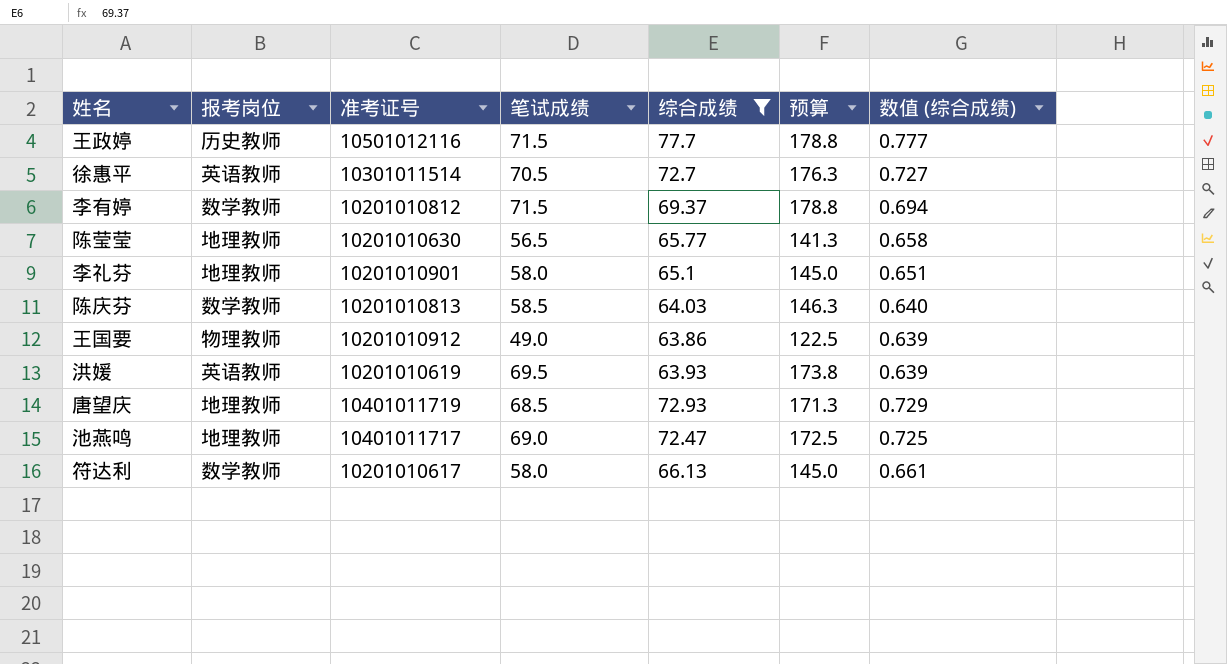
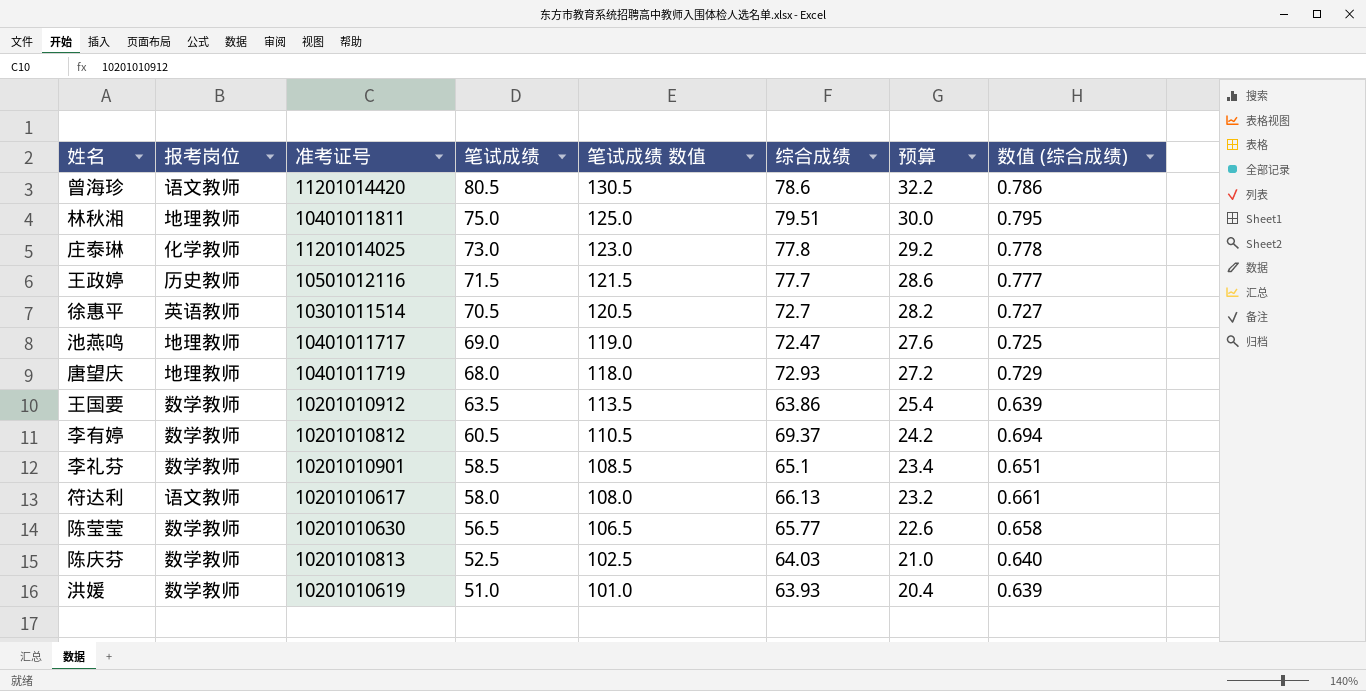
filter: 综合成绩 <= 77.7 -> none
row order: none -> 笔试成绩 descending
column 笔试成绩 数值 | formula: none -> [笔试成绩] + 50
column 预算 | formula: [笔试成绩] * 2.5 -> [笔试成绩] * 0.4
唐望庆 | 笔试成绩: 68.5 -> 68.0
王国要 | 报考岗位: 物理教师 -> 数学教师
王国要 | 笔试成绩: 49.0 -> 63.5
李有婷 | 笔试成绩: 71.5 -> 60.5
李礼芬 | 报考岗位: 地理教师 -> 数学教师
李礼芬 | 笔试成绩: 58.0 -> 58.5
符达利 | 报考岗位: 数学教师 -> 语文教师
陈莹莹 | 报考岗位: 地理教师 -> 数学教师
陈庆芬 | 笔试成绩: 58.5 -> 52.5
洪媛 | 报考岗位: 英语教师 -> 数学教师
洪媛 | 笔试成绩: 69.5 -> 51.0

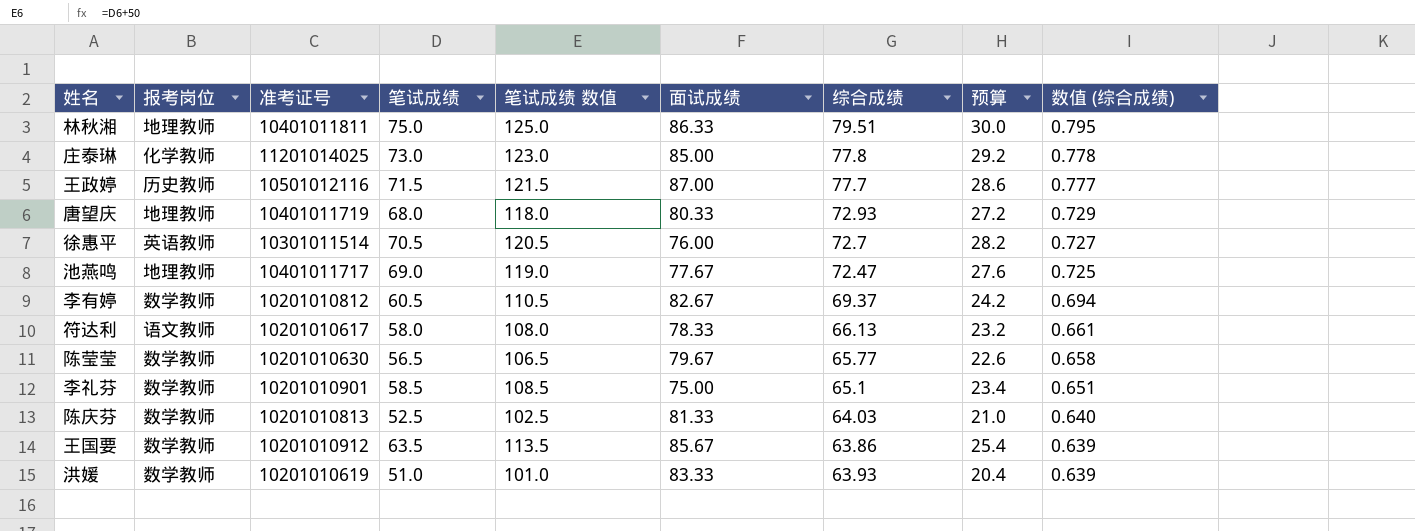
row order: 笔试成绩 descending -> 数值 (综合成绩) descending
column 面试成绩 | position: none -> 6
row 曾海珍: 语文教师 | 11201014420 | 80.5 | 130.5 | 78.6 | 32.2 | 0.786 -> none

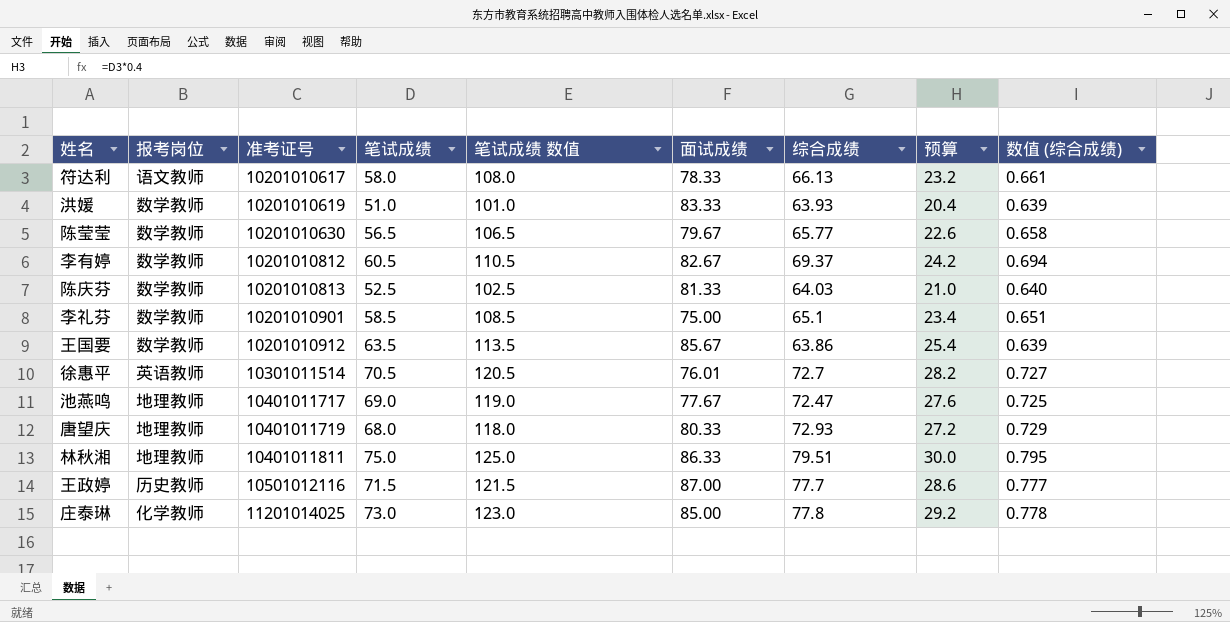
row order: 数值 (综合成绩) descending -> 准考证号 ascending
徐惠平 | 面试成绩: 76.00 -> 76.01

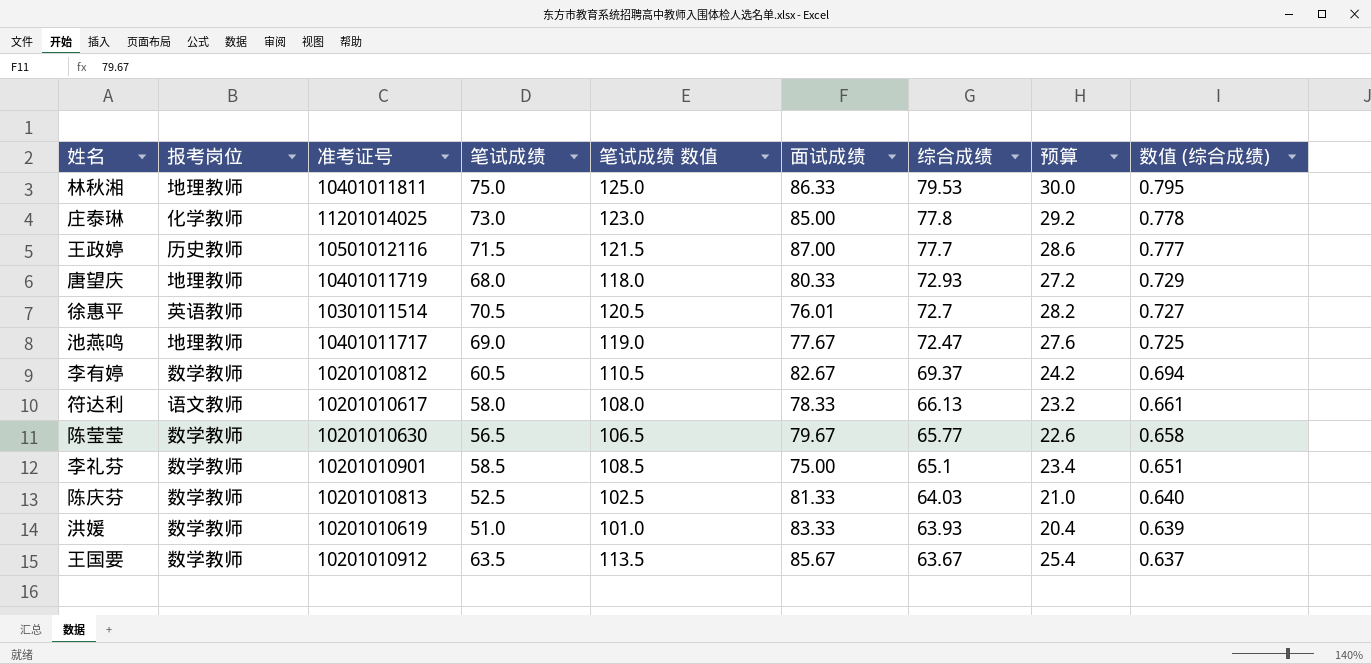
row order: 准考证号 ascending -> 综合成绩 descending
林秋湘 | 综合成绩: 79.51 -> 79.53
王国要 | 综合成绩: 63.86 -> 63.67
王国要 | 数值 (综合成绩): 0.639 -> 0.637

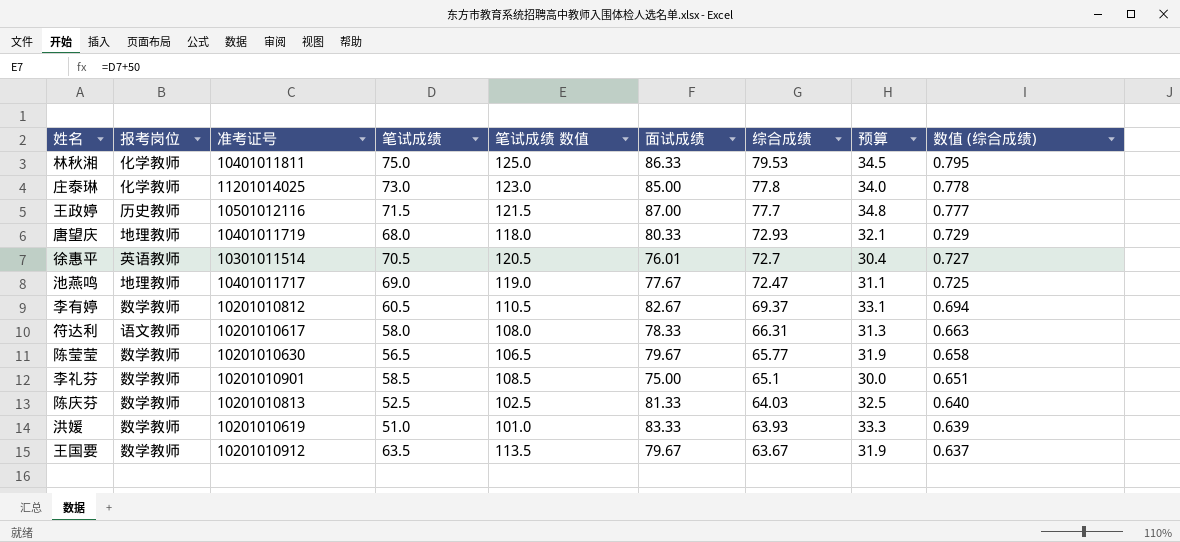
column 预算 | formula: [笔试成绩] * 0.4 -> [面试成绩] * 0.4
林秋湘 | 报考岗位: 地理教师 -> 化学教师
符达利 | 综合成绩: 66.13 -> 66.31
符达利 | 数值 (综合成绩): 0.661 -> 0.663
王国要 | 面试成绩: 85.67 -> 79.67

